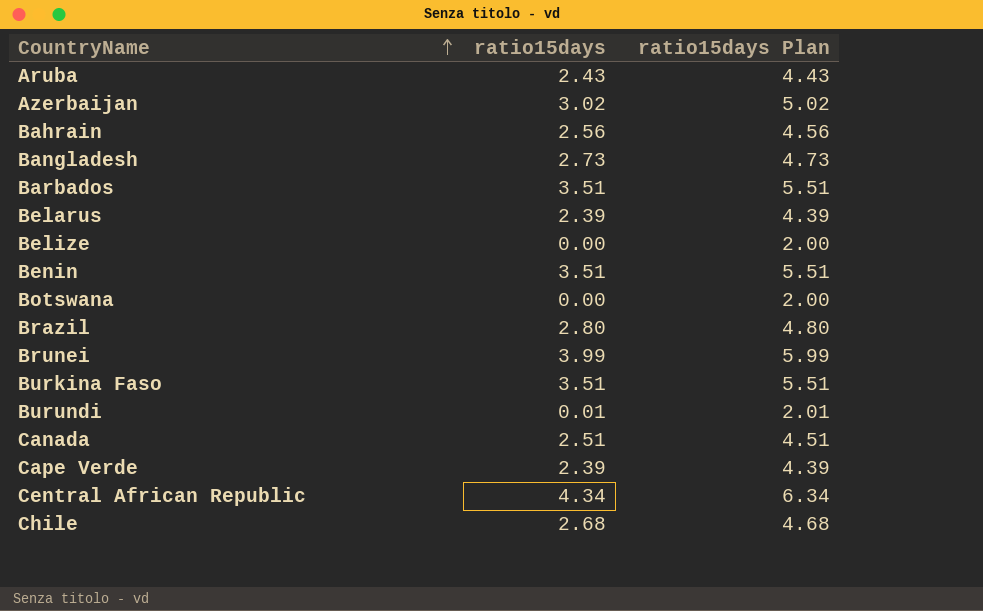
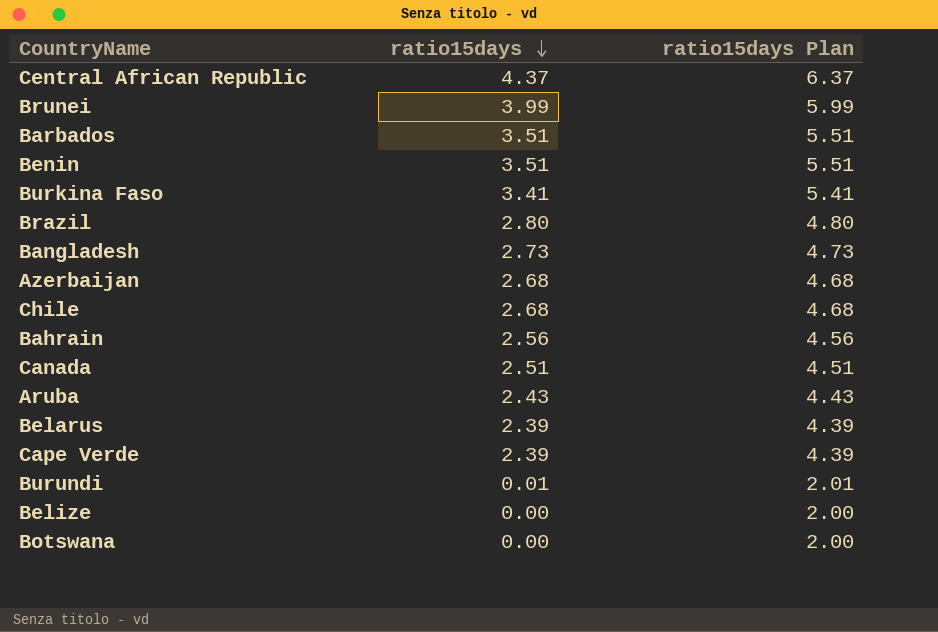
row order: CountryName ascending -> ratio15days descending
Central African Republic | ratio15days: 4.34 -> 4.37
Central African Republic | ratio15days Plan: 6.34 -> 6.37
Burkina Faso | ratio15days: 3.51 -> 3.41
Burkina Faso | ratio15days Plan: 5.51 -> 5.41
Azerbaijan | ratio15days: 3.02 -> 2.68
Azerbaijan | ratio15days Plan: 5.02 -> 4.68

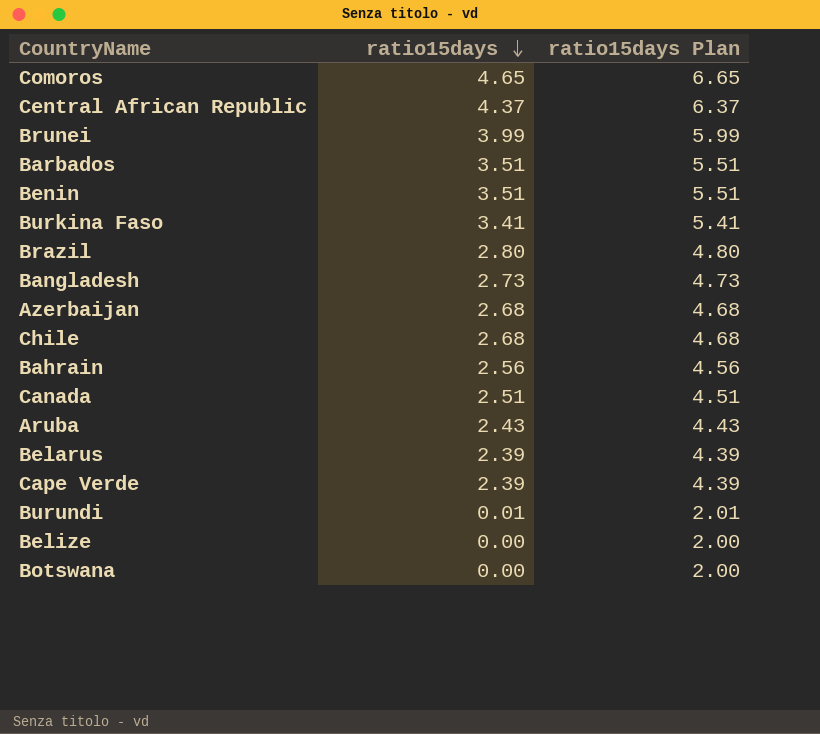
row Comoros: none -> 4.65 | 6.65

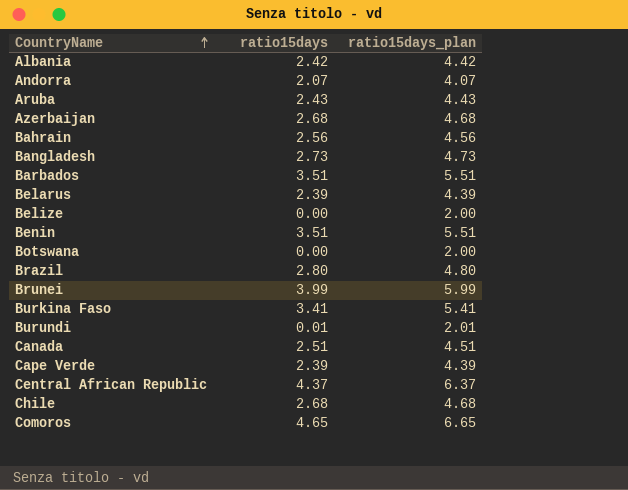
row order: ratio15days descending -> CountryName ascending
column name: ratio15days Plan -> ratio15days_plan
row Albania: none -> 2.42 | 4.42
row Andorra: none -> 2.07 | 4.07

